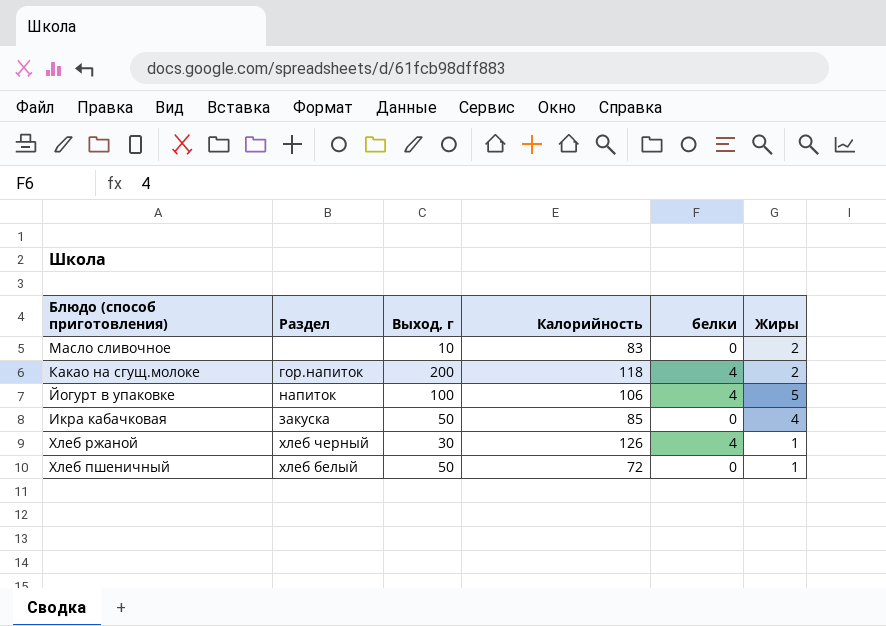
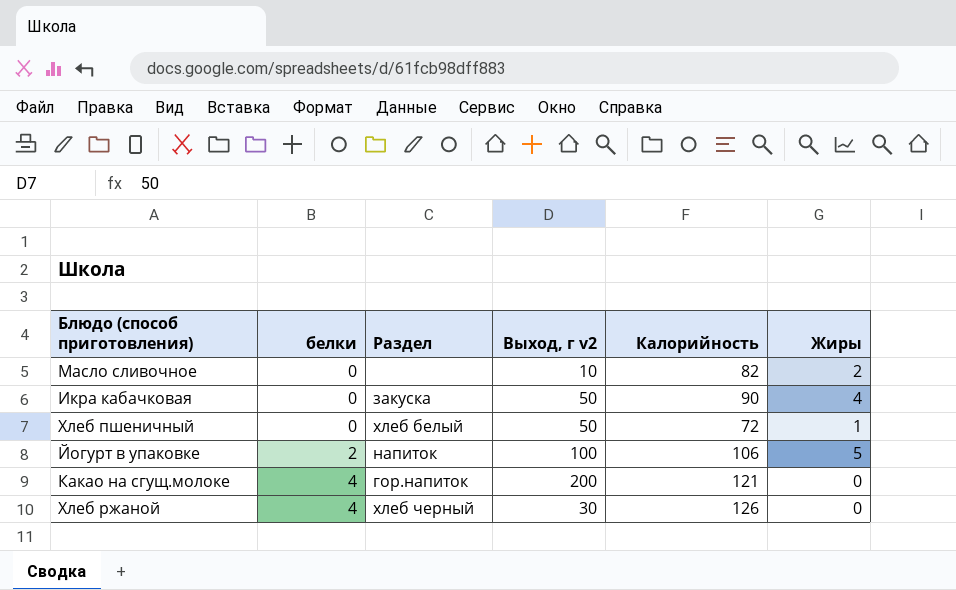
row order: none -> белки ascending
column белки | position: 5 -> 2
column name: Выход, г -> Выход, г v2
Масло сливочное | Калорийность: 83 -> 82
Икра кабачковая | Калорийность: 85 -> 90
Йогурт в упаковке | белки: 4 -> 2
Какао на сгущ.молоке | Калорийность: 118 -> 121
Какао на сгущ.молоке | Жиры: 2 -> 0
Хлеб ржаной | Жиры: 1 -> 0

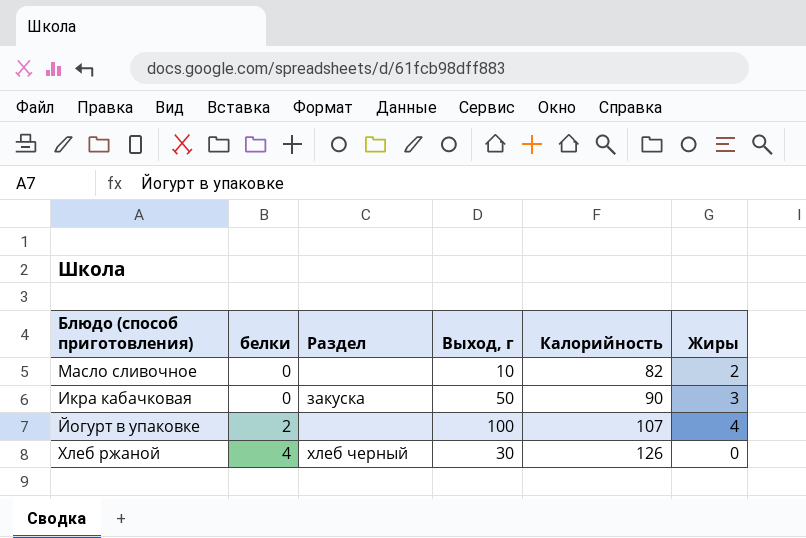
column name: Выход, г v2 -> Выход, г
row Хлеб пшеничный: 0 | хлеб белый | 50 | 72 | 1 -> none
row Какао на сгущ.молоке: 4 | гор.напиток | 200 | 121 | 0 -> none
Икра кабачковая | Жиры: 4 -> 3
Йогурт в упаковке | Раздел: напиток -> none
Йогурт в упаковке | Калорийность: 106 -> 107
Йогурт в упаковке | Жиры: 5 -> 4

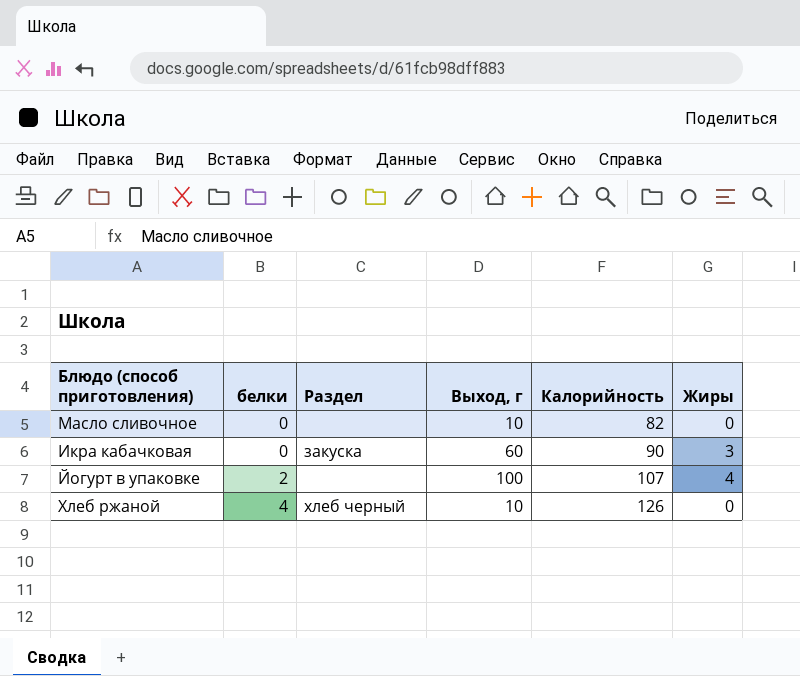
Масло сливочное | Жиры: 2 -> 0
Икра кабачковая | Выход, г: 50 -> 60
Хлеб ржаной | Выход, г: 30 -> 10

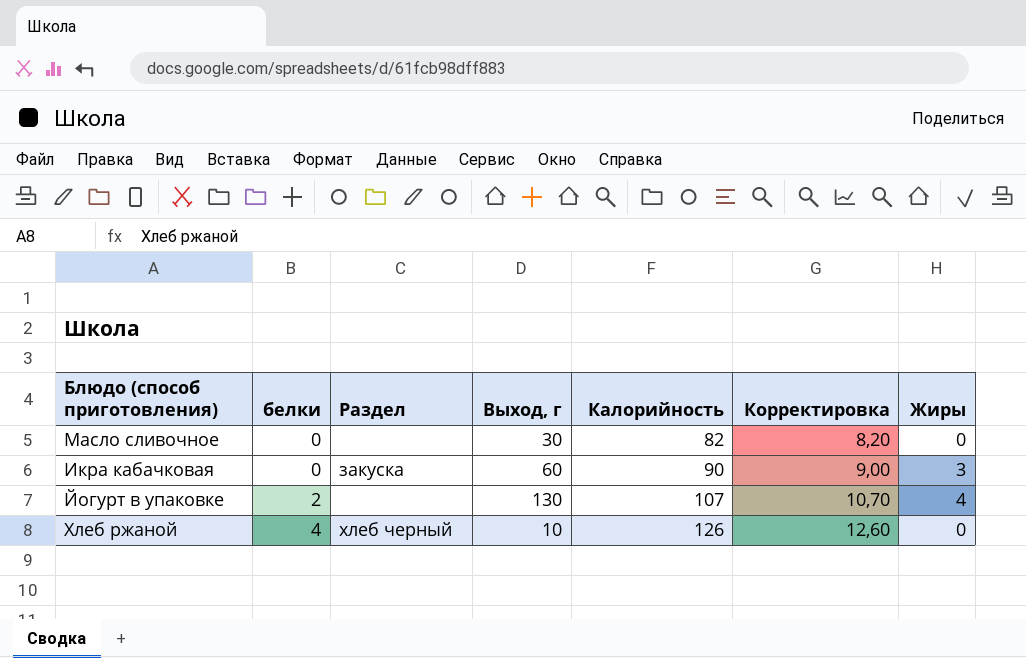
column Корректировка | formula: none -> [Калорийность] * 0,1
Масло сливочное | Выход, г: 10 -> 30
Йогурт в упаковке | Выход, г: 100 -> 130

